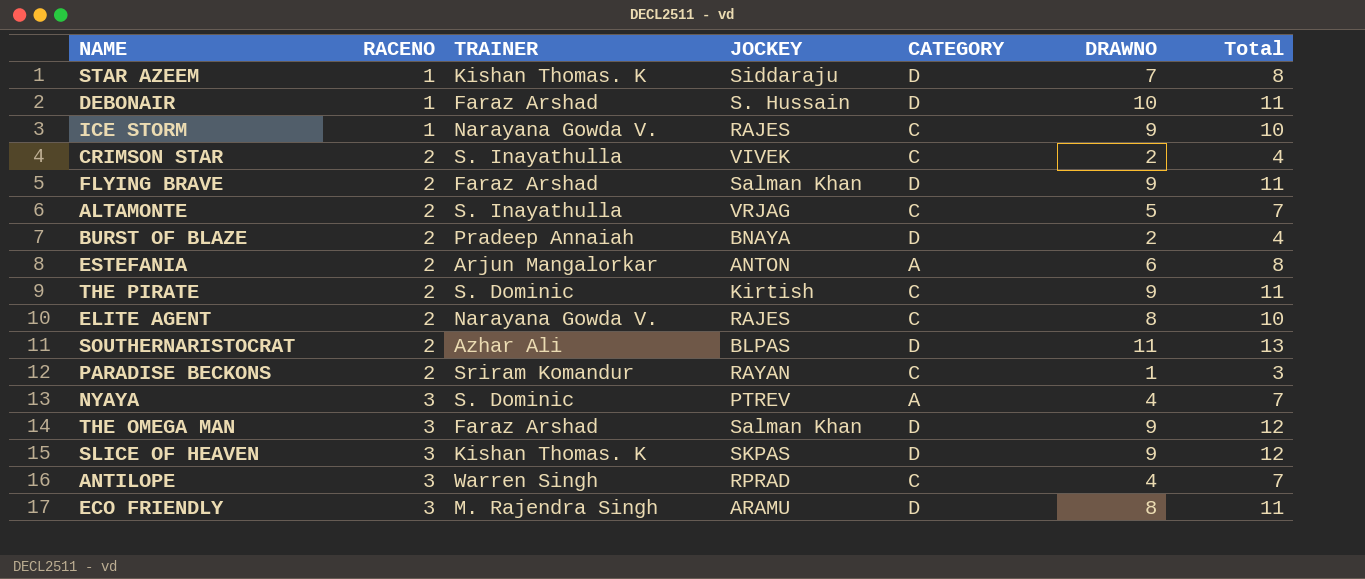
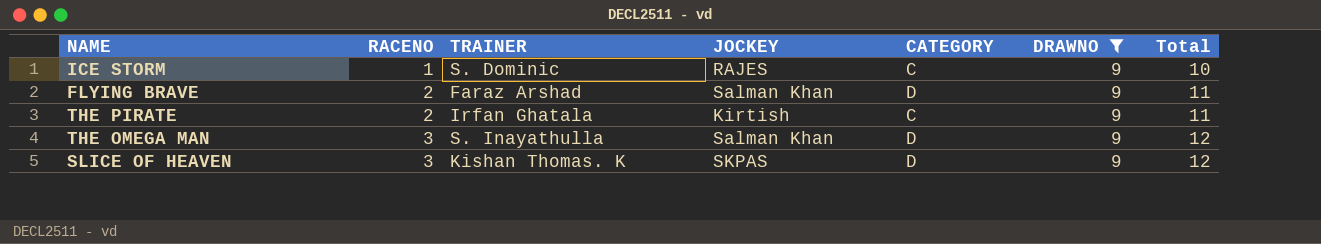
filter: none -> DRAWNO = 9
ICE STORM | TRAINER: Narayana Gowda V. -> S. Dominic
THE PIRATE | TRAINER: S. Dominic -> Irfan Ghatala
THE OMEGA MAN | TRAINER: Faraz Arshad -> S. Inayathulla

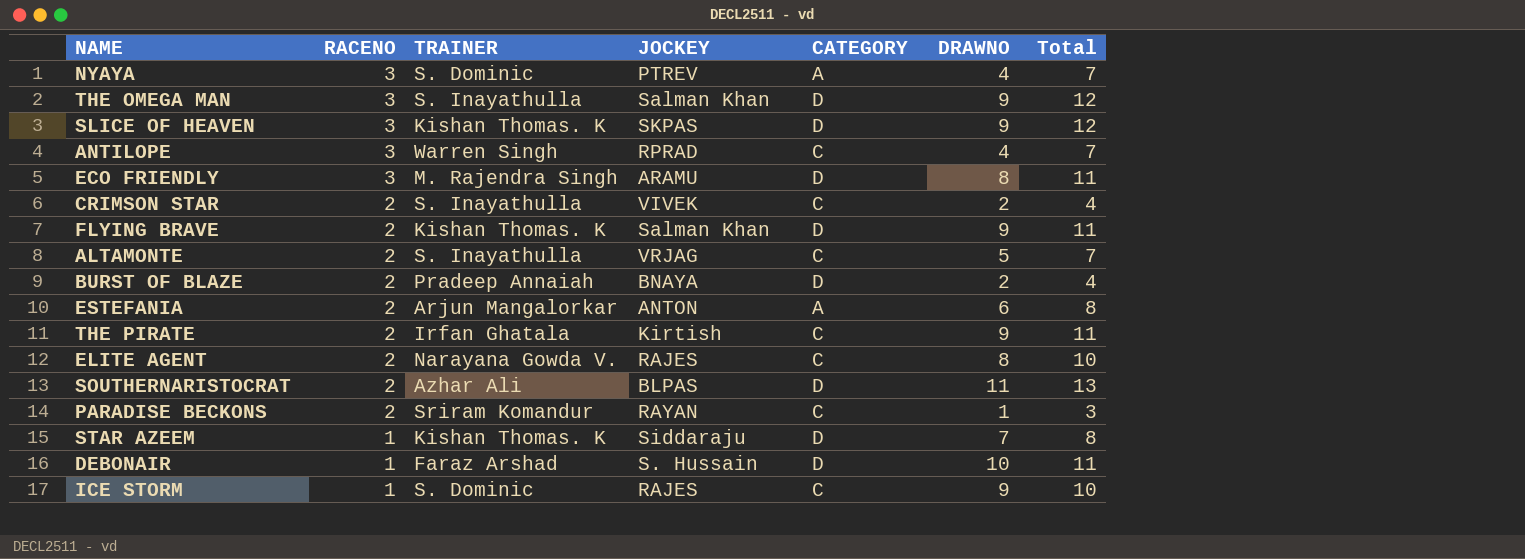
filter: DRAWNO = 9 -> none
row order: RACENO ascending -> RACENO descending
FLYING BRAVE | TRAINER: Faraz Arshad -> Kishan Thomas. K

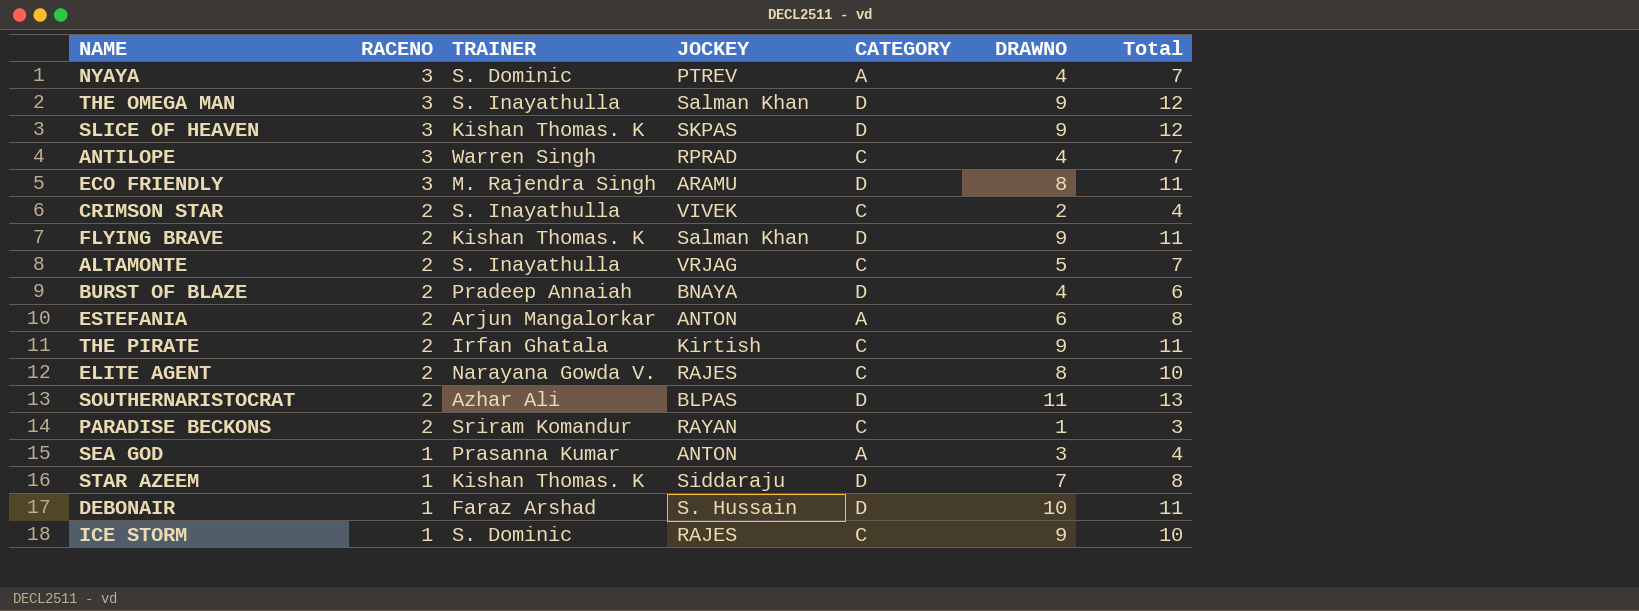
BURST OF BLAZE | DRAWNO: 2 -> 4
BURST OF BLAZE | Total: 4 -> 6
row SEA GOD: none -> 1 | Prasanna Kumar | ANTON | A | 3 | 4

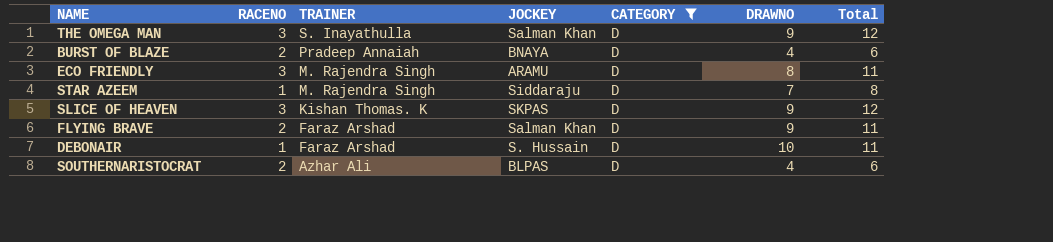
filter: none -> CATEGORY = D
row order: RACENO descending -> TRAINER descending
STAR AZEEM | TRAINER: Kishan Thomas. K -> M. Rajendra Singh
FLYING BRAVE | TRAINER: Kishan Thomas. K -> Faraz Arshad
SOUTHERNARISTOCRAT | DRAWNO: 11 -> 4
SOUTHERNARISTOCRAT | Total: 13 -> 6

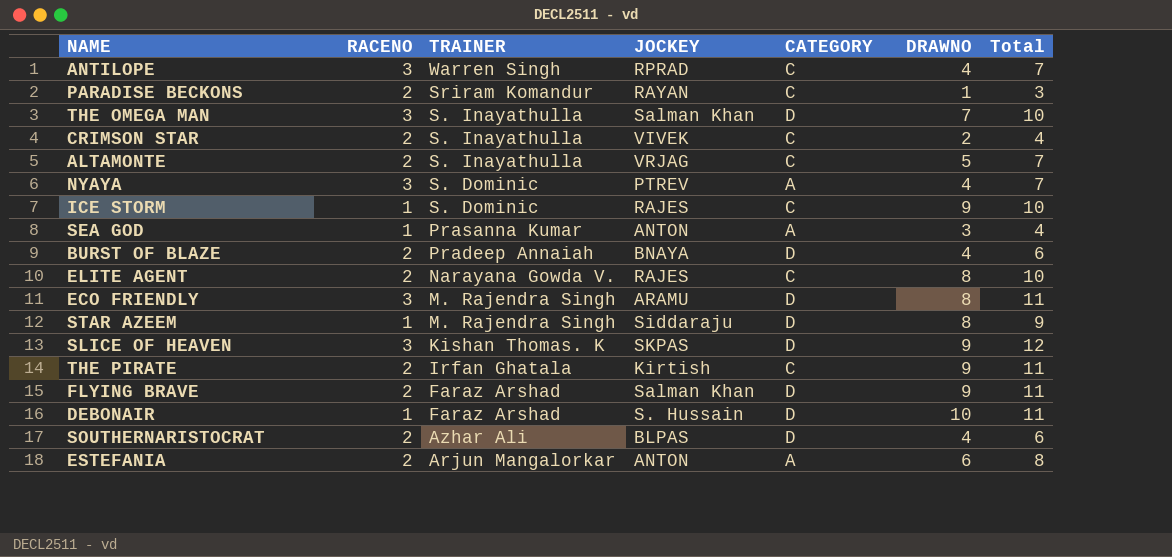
filter: CATEGORY = D -> none
THE OMEGA MAN | DRAWNO: 9 -> 7
THE OMEGA MAN | Total: 12 -> 10
STAR AZEEM | DRAWNO: 7 -> 8
STAR AZEEM | Total: 8 -> 9

